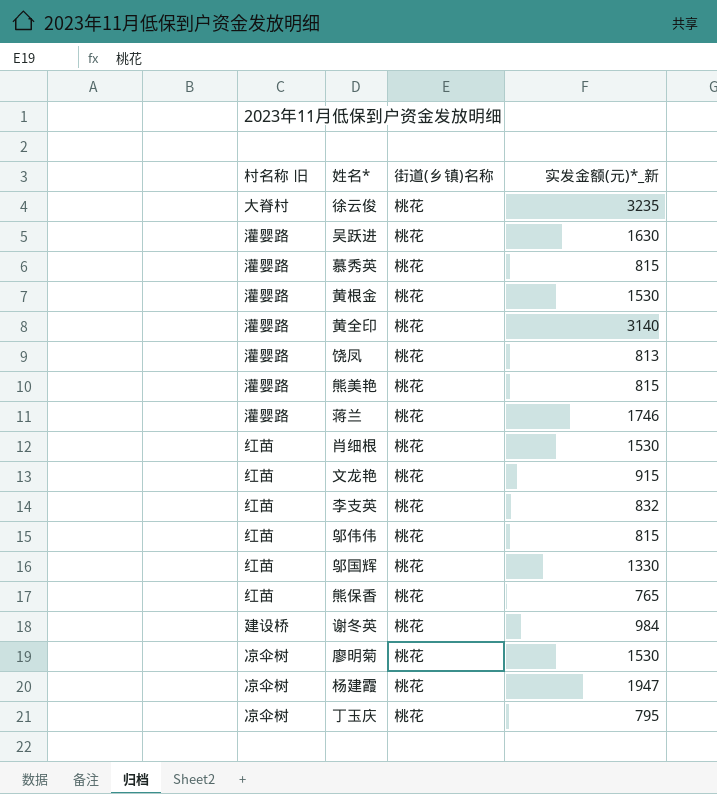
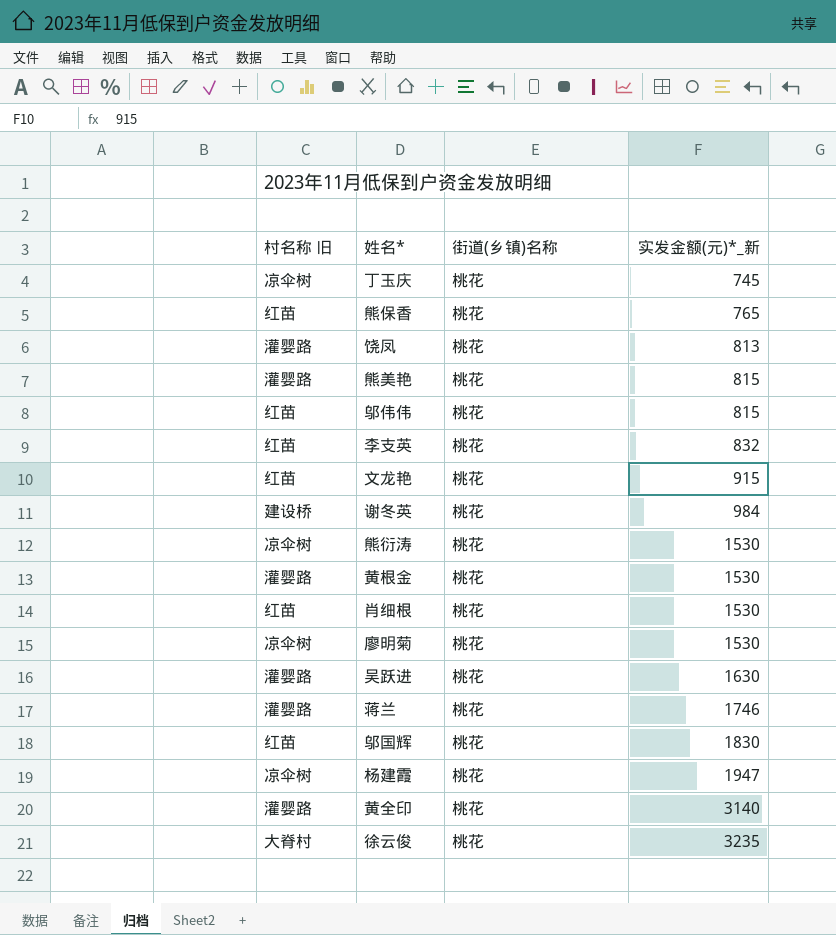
row order: none -> 实发金额(元)*_新 ascending
row 慕秀英: 灌婴路 | 桃花 | 815 -> none
丁玉庆 | 实发金额(元)*_新: 795 -> 745
row 熊衍涛: none -> 凉伞树 | 桃花 | 1530
邬国辉 | 实发金额(元)*_新: 1330 -> 1830

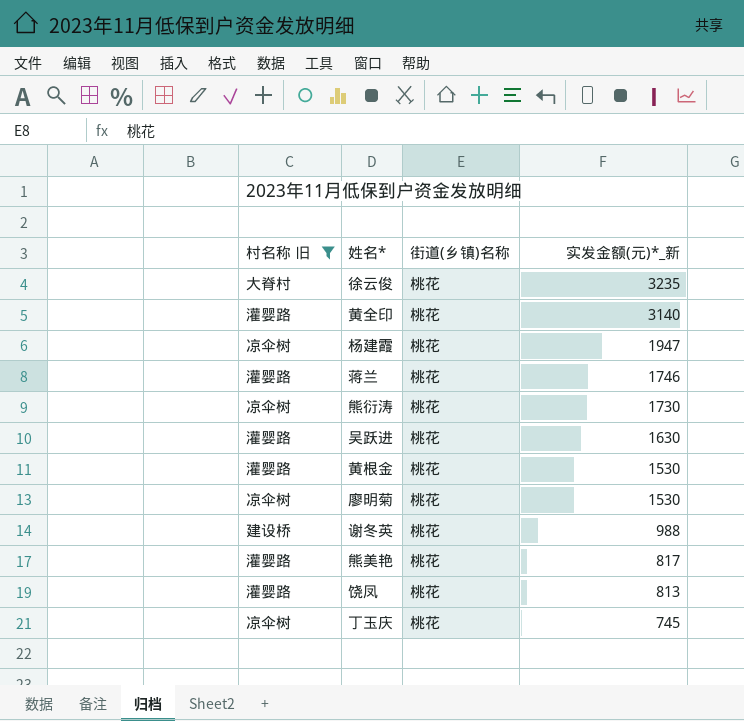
filter: none -> 村名称 旧 != 红苗
row order: 实发金额(元)*_新 ascending -> 实发金额(元)*_新 descending
熊衍涛 | 实发金额(元)*_新: 1530 -> 1730
谢冬英 | 实发金额(元)*_新: 984 -> 988
熊美艳 | 实发金额(元)*_新: 815 -> 817

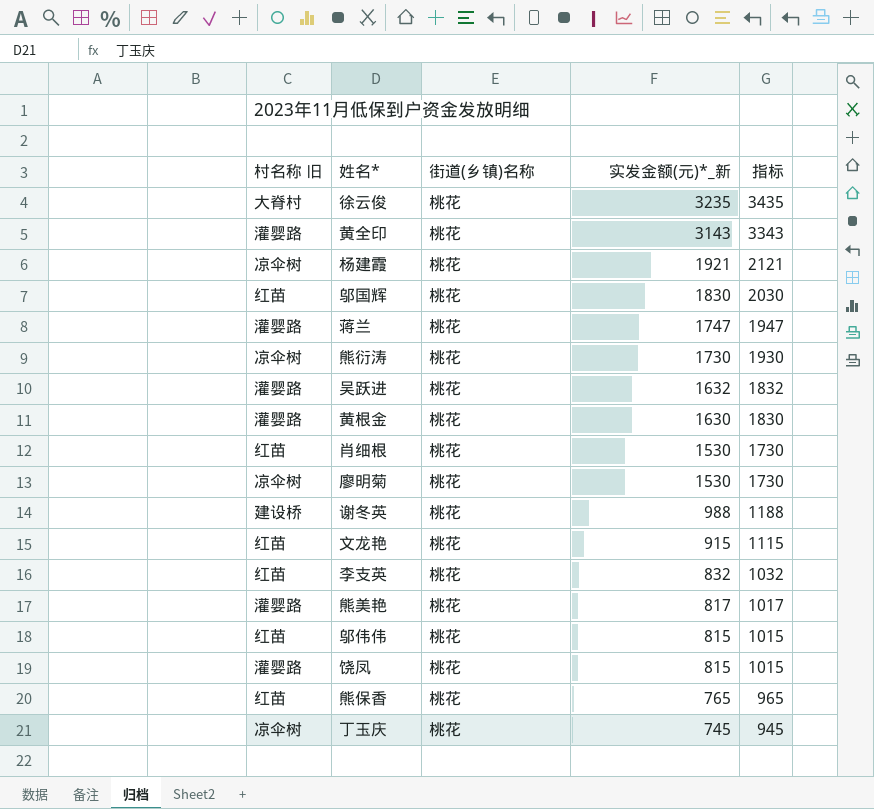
filter: 村名称 旧 != 红苗 -> none
column 指标 | formula: none -> [实发金额(元)*_新] + 200
黄全印 | 实发金额(元)*_新: 3140 -> 3143
杨建霞 | 实发金额(元)*_新: 1947 -> 1921
蒋兰 | 实发金额(元)*_新: 1746 -> 1747
吴跃进 | 实发金额(元)*_新: 1630 -> 1632
黄根金 | 实发金额(元)*_新: 1530 -> 1630
饶凤 | 实发金额(元)*_新: 813 -> 815

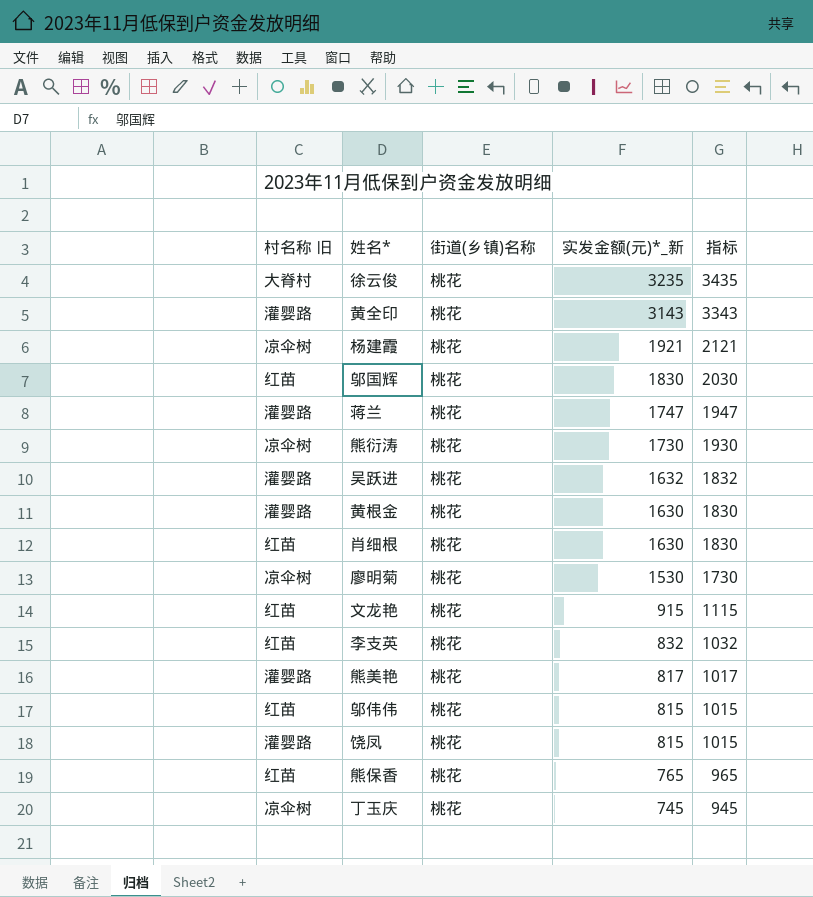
row 谢冬英: 建设桥 | 桃花 | 988 | 1188 -> none
肖细根 | 实发金额(元)*_新: 1530 -> 1630
肖细根 | 指标: 1730 -> 1830

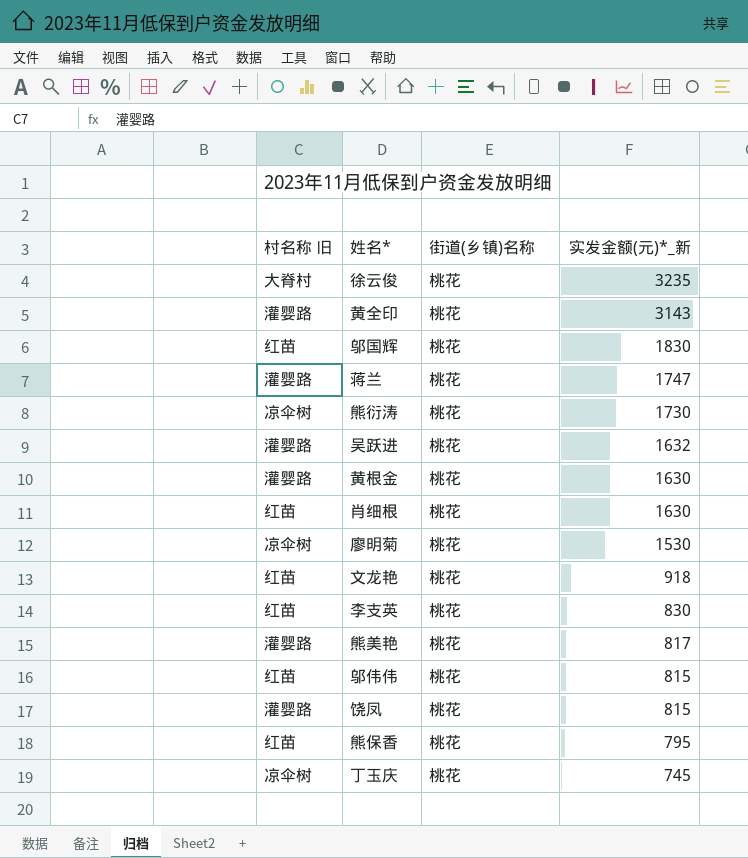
column 指标 | formula: [实发金额(元)*_新] + 200 -> none
row 杨建霞: 凉伞树 | 桃花 | 1921 | 2121 -> none
文龙艳 | 实发金额(元)*_新: 915 -> 918
李支英 | 实发金额(元)*_新: 832 -> 830
熊保香 | 实发金额(元)*_新: 765 -> 795

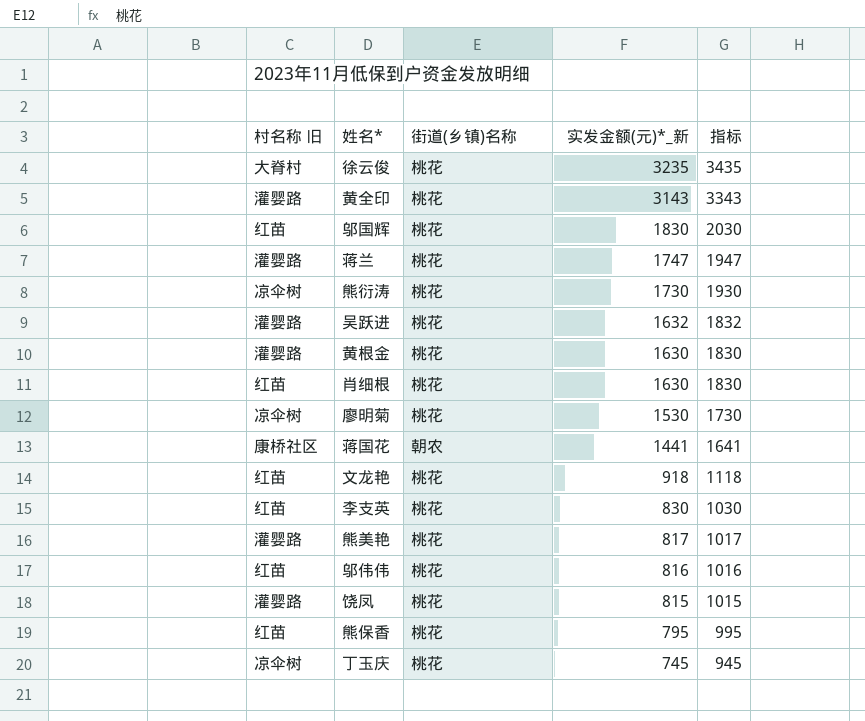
column 指标 | formula: none -> [实发金额(元)*_新] + 200
row 蒋国花: none -> 康桥社区 | 朝农 | 1441 | 1641
邬伟伟 | 实发金额(元)*_新: 815 -> 816

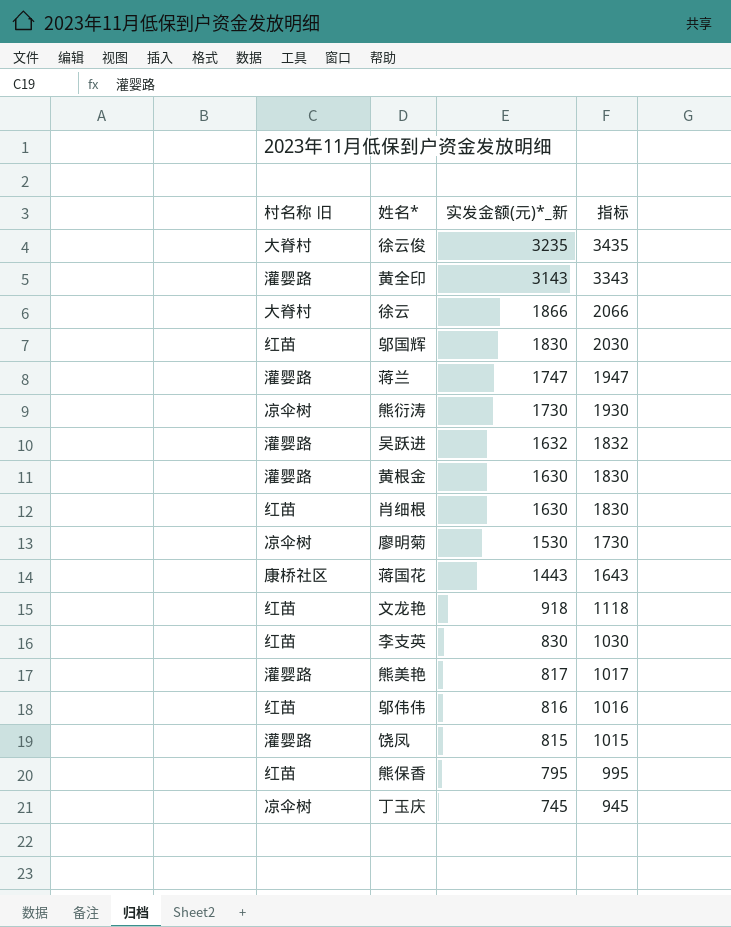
column 街道(乡镇)名称 | position: 3 -> none
row 徐云: none -> 大脊村 | 1866 | 2066
蒋国花 | 实发金额(元)*_新: 1441 -> 1443
蒋国花 | 指标: 1641 -> 1643

